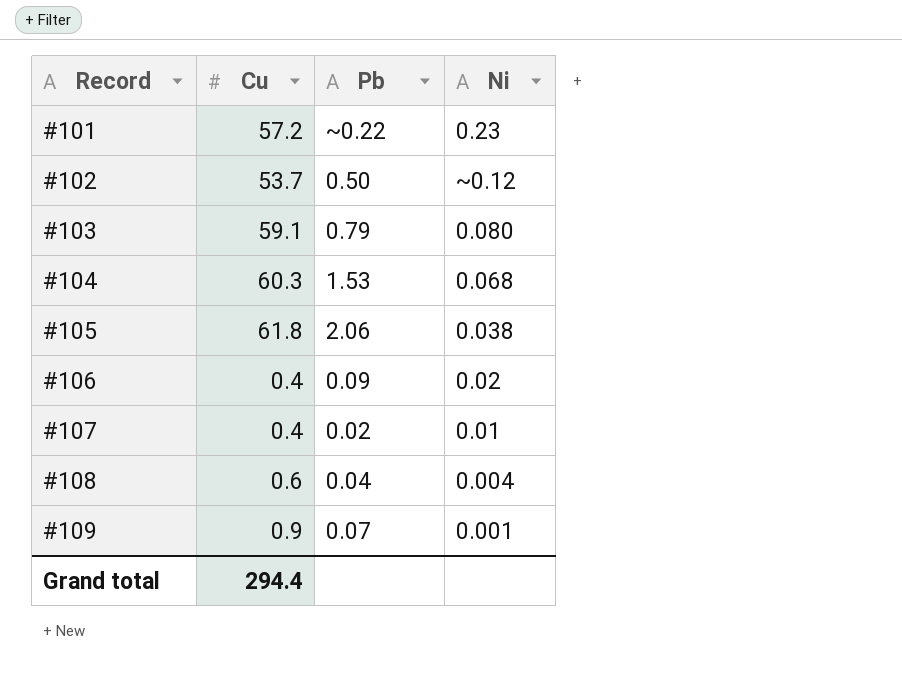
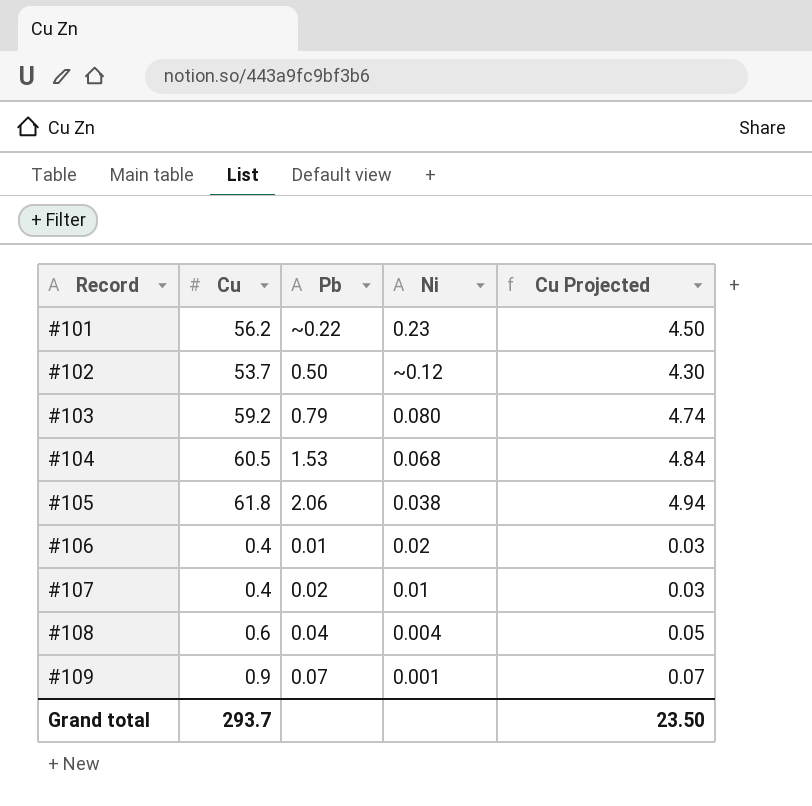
column Cu Projected | formula: none -> [Cu] * 0.08
#101 | Cu: 57.2 -> 56.2
#103 | Cu: 59.1 -> 59.2
#104 | Cu: 60.3 -> 60.5
#106 | Pb: 0.09 -> 0.01
Grand total | Cu: 294.4 -> 293.7

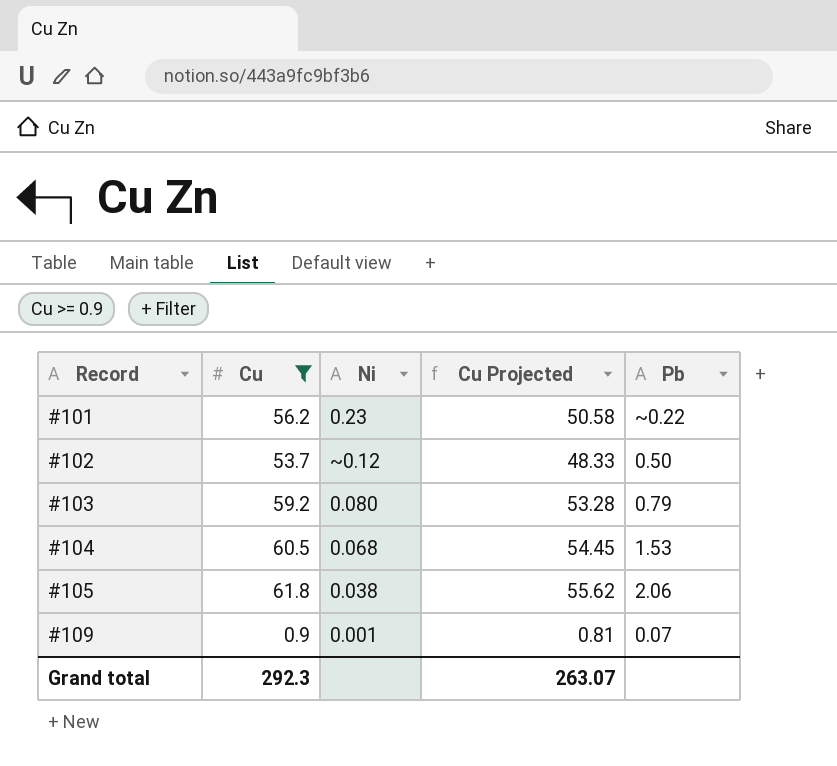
filter: none -> Cu >= 0.9
column Cu Projected | formula: [Cu] * 0.08 -> [Cu] * 0.9
column Pb | position: 3 -> 5
Grand total | Cu: 293.7 -> 292.3
Grand total | Cu Projected: 23.50 -> 263.07

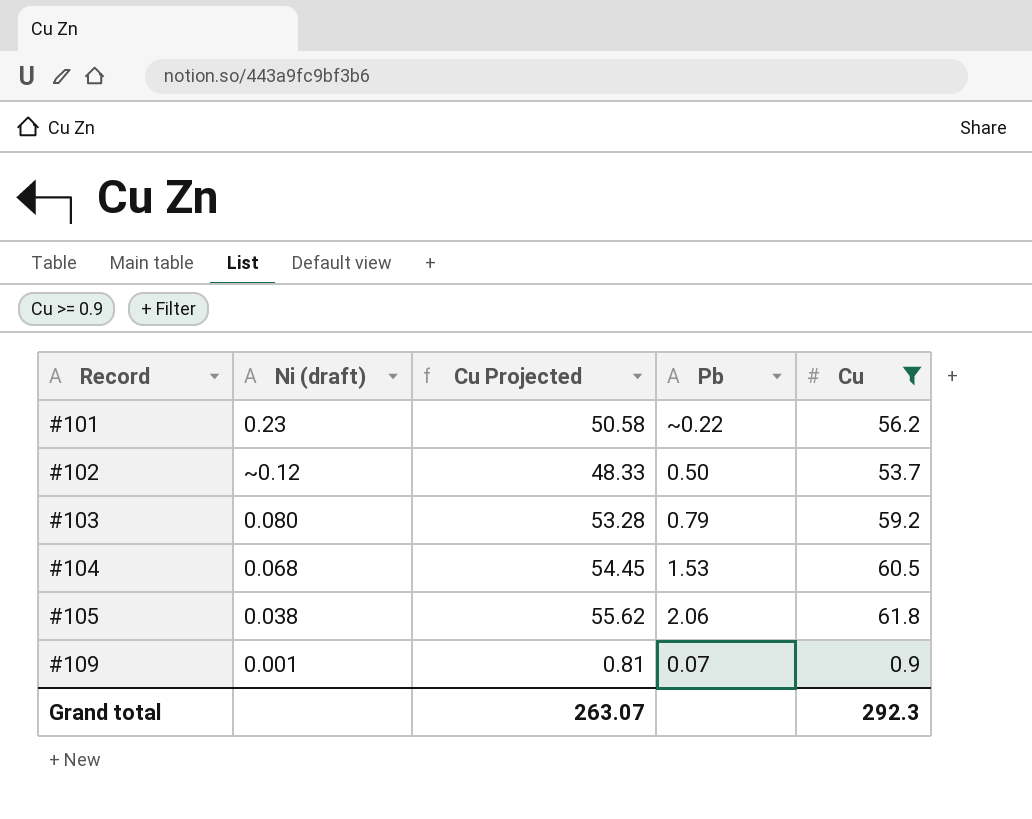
column name: Ni -> Ni (draft)
column Cu | position: 2 -> 5

